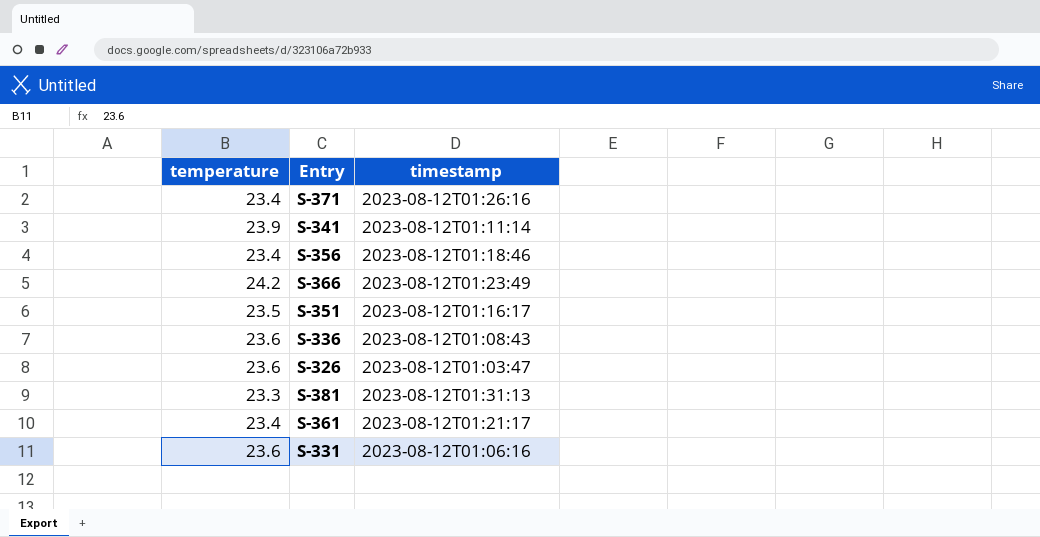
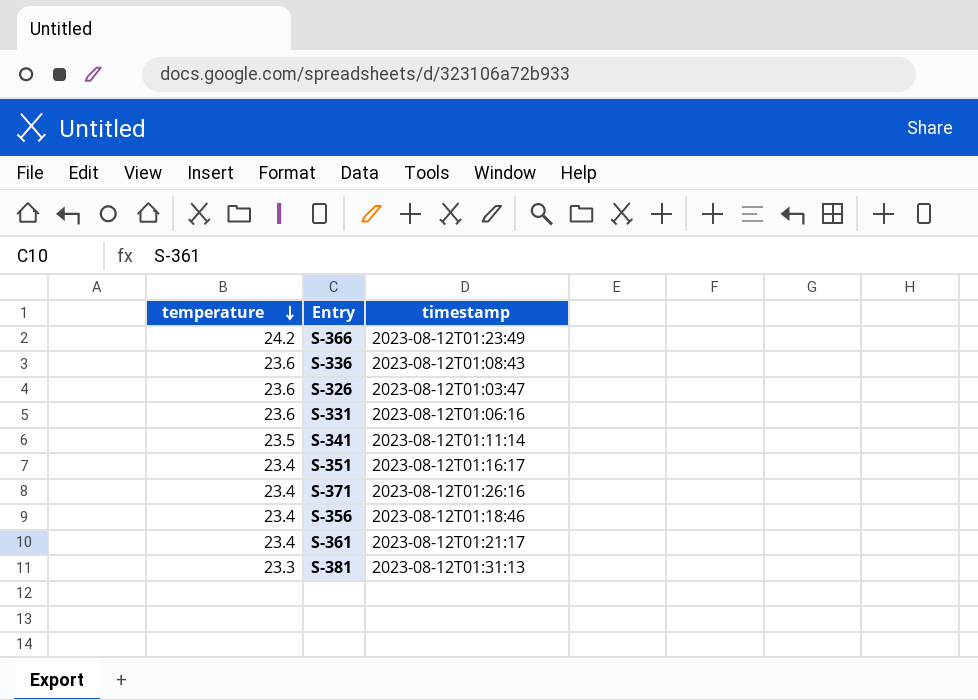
row order: none -> temperature descending
S-341 | temperature: 23.9 -> 23.5
S-351 | temperature: 23.5 -> 23.4

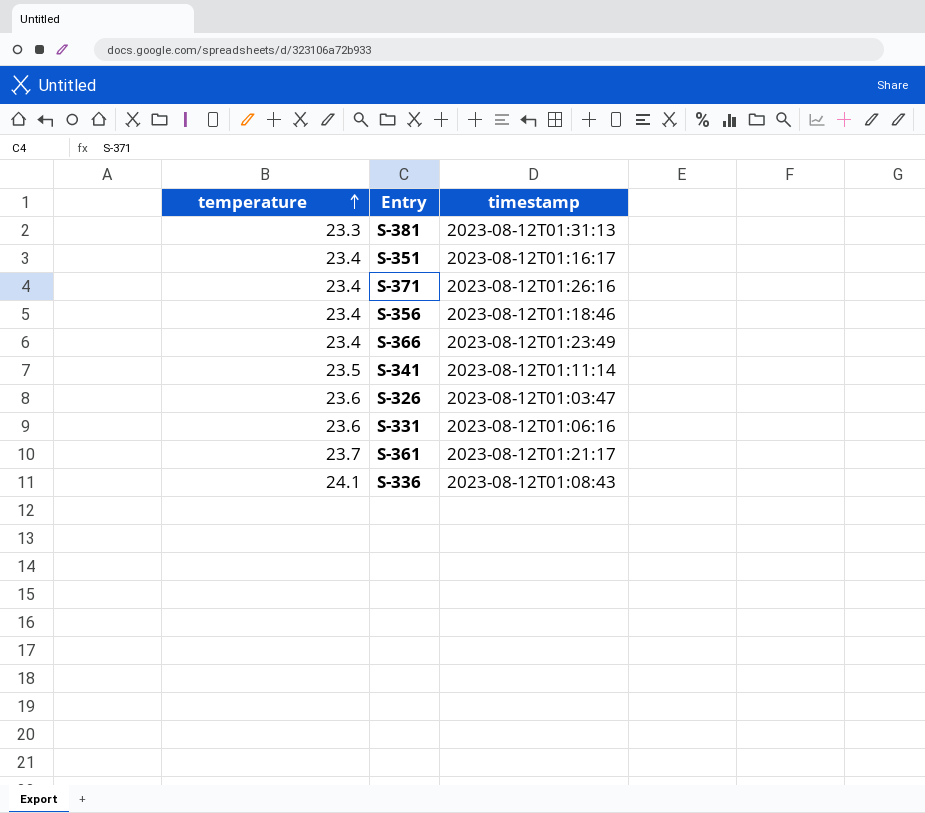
row order: temperature descending -> temperature ascending
S-366 | temperature: 24.2 -> 23.4
S-361 | temperature: 23.4 -> 23.7
S-336 | temperature: 23.6 -> 24.1

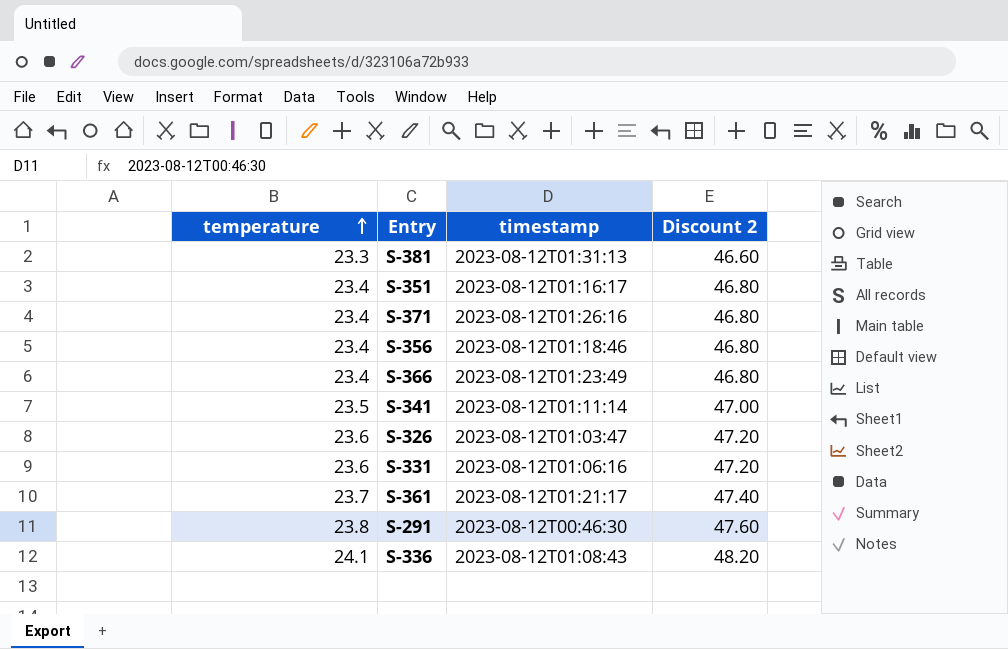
column Discount 2 | formula: none -> [temperature] * 2
row S-291: none -> 23.8 | 2023-08-12T00:46:30 | 47.60

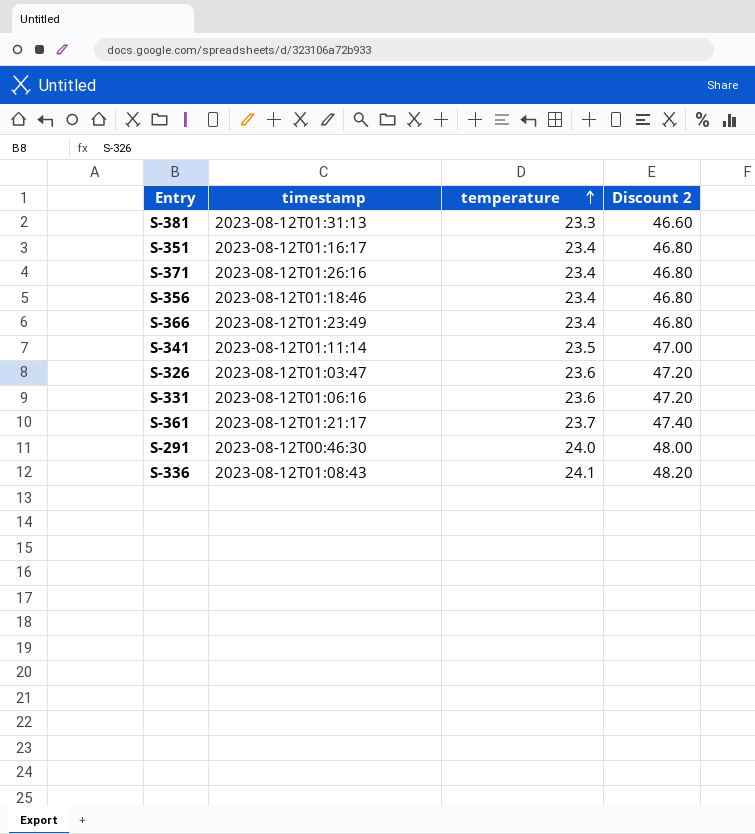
column temperature | position: 1 -> 3
S-291 | temperature: 23.8 -> 24.0
S-291 | Discount 2: 47.60 -> 48.00

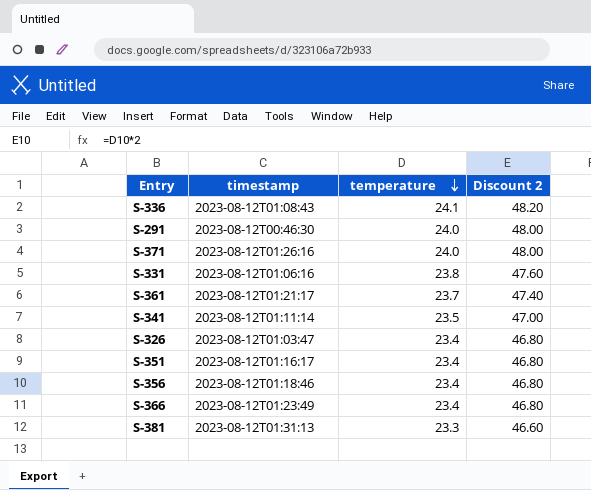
row order: temperature ascending -> temperature descending
S-371 | temperature: 23.4 -> 24.0
S-371 | Discount 2: 46.80 -> 48.00
S-331 | temperature: 23.6 -> 23.8
S-331 | Discount 2: 47.20 -> 47.60
S-326 | temperature: 23.6 -> 23.4
S-326 | Discount 2: 47.20 -> 46.80

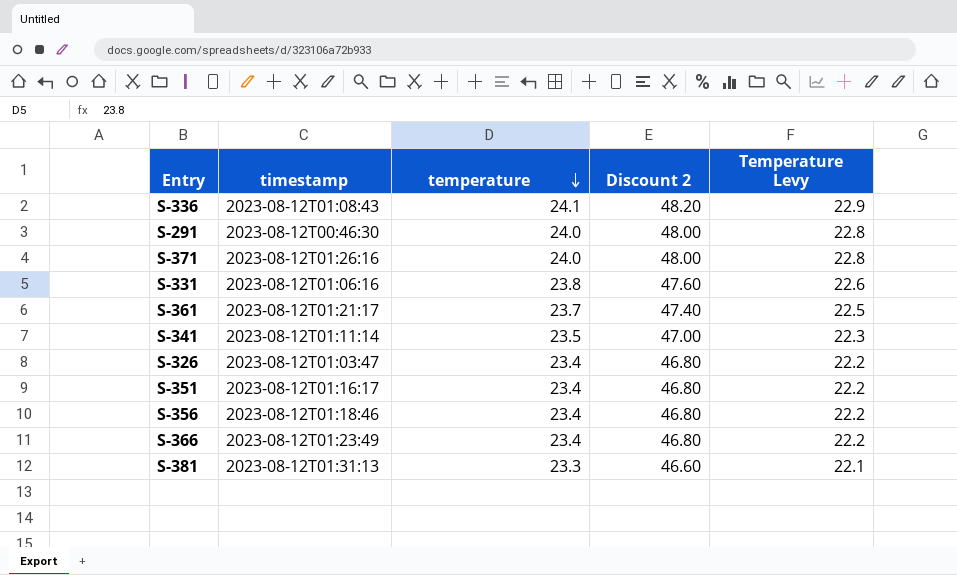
column Temperature Levy | formula: none -> [temperature] * 0.95

